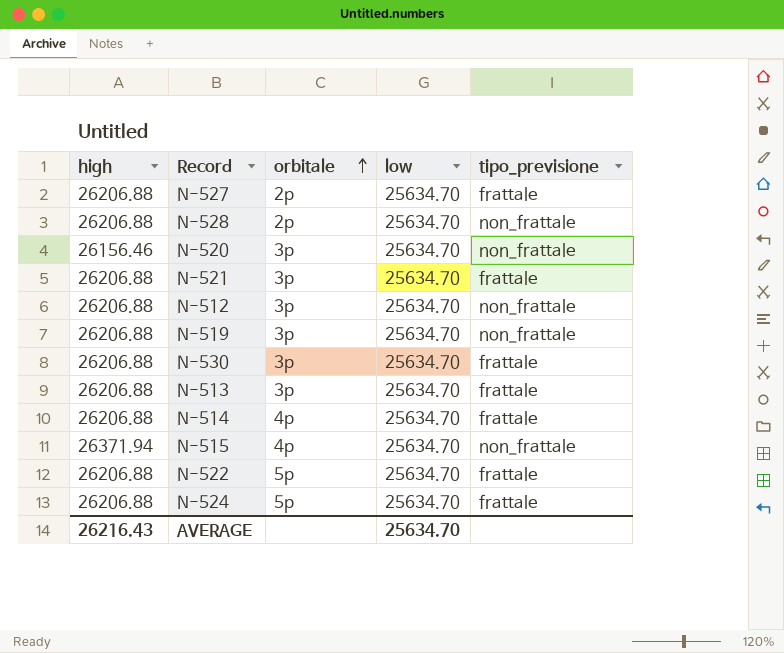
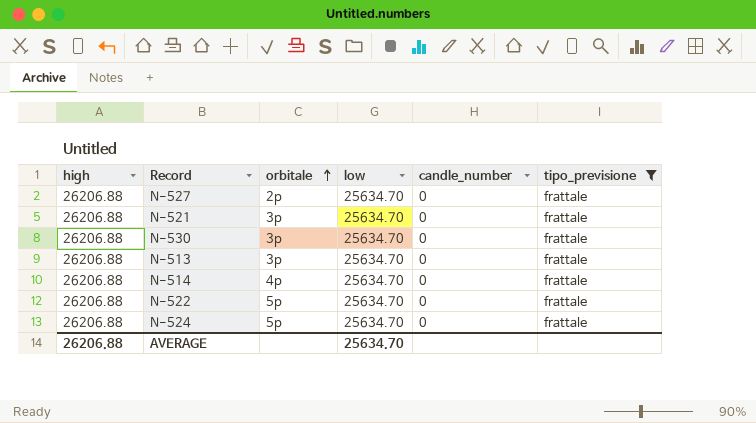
filter: none -> tipo_previsione = frattale
column candle_number | position: none -> 5
AVERAGE | high: 26216.43 -> 26206.88

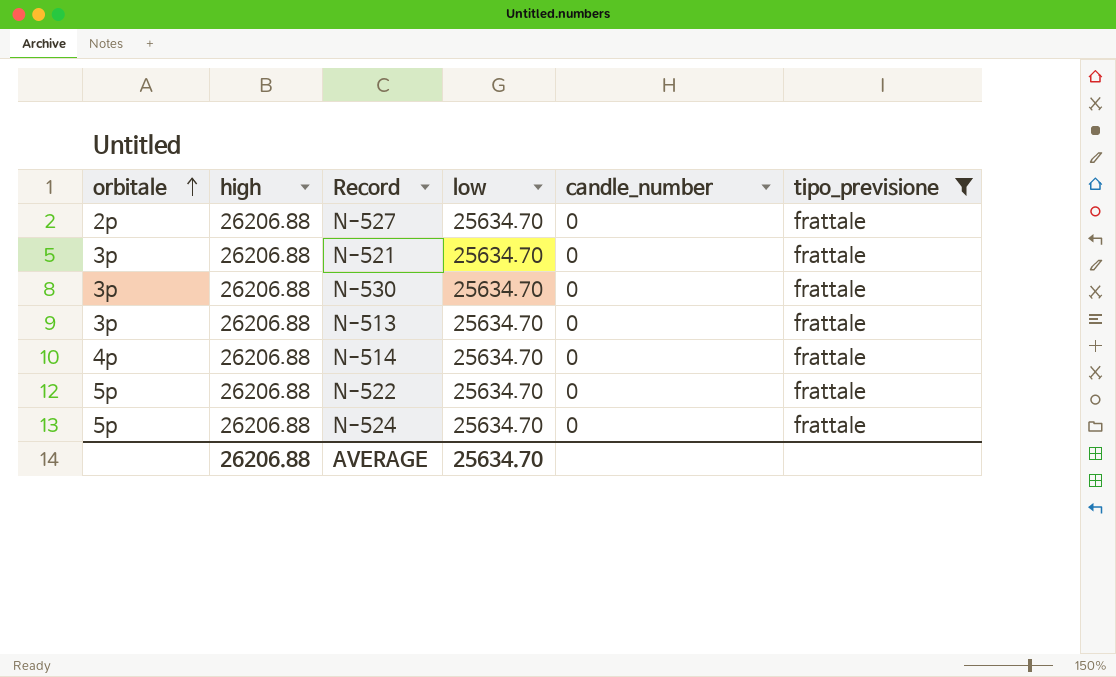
column orbitale | position: 3 -> 1

